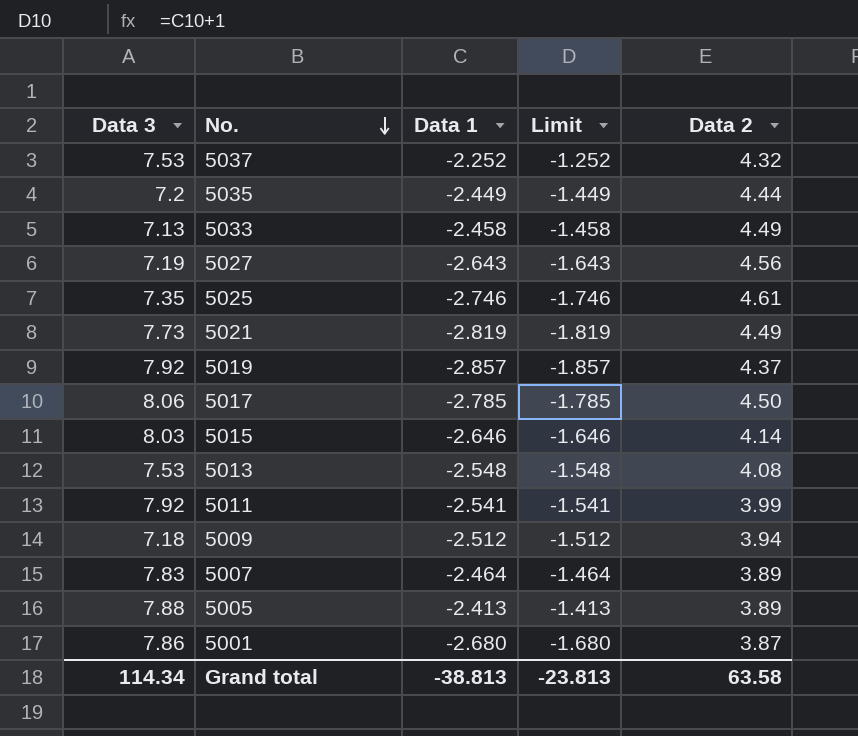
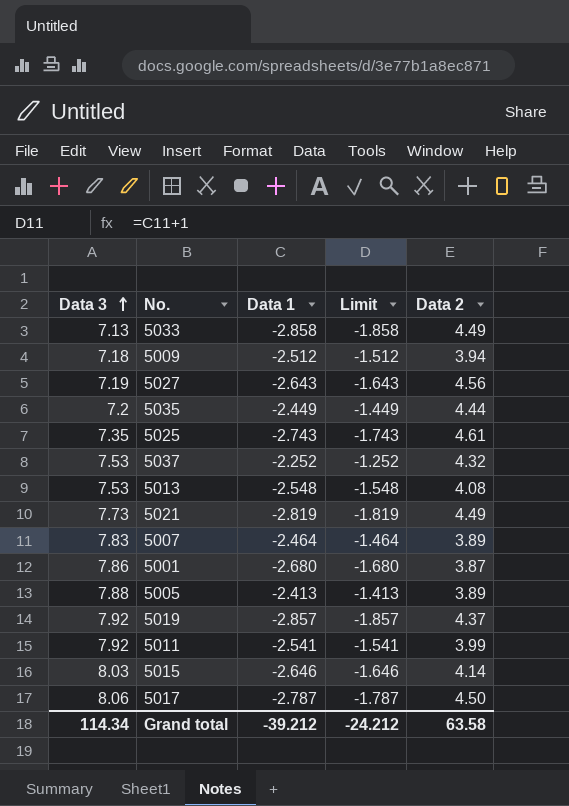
row order: No. descending -> Data 3 ascending
5033 | Data 1: -2.458 -> -2.858
5033 | Limit: -1.458 -> -1.858
5025 | Data 1: -2.746 -> -2.743
5025 | Limit: -1.746 -> -1.743
5017 | Data 1: -2.785 -> -2.787
5017 | Limit: -1.785 -> -1.787
Grand total | Data 1: -38.813 -> -39.212
Grand total | Limit: -23.813 -> -24.212

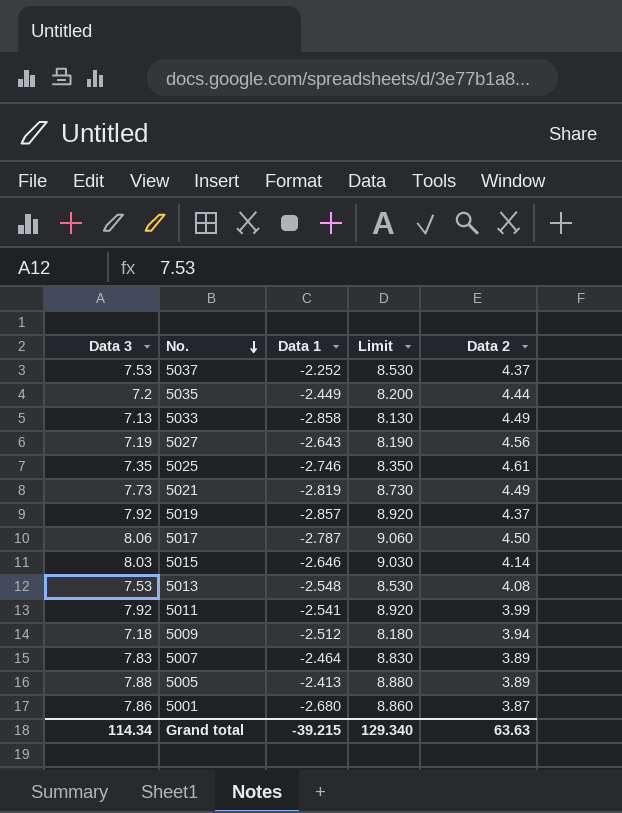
row order: Data 3 ascending -> No. descending
column Limit | formula: [Data 1] + 1 -> [Data 3] + 1
5037 | Data 2: 4.32 -> 4.37
5025 | Data 1: -2.743 -> -2.746
Grand total | Data 1: -39.212 -> -39.215
Grand total | Limit: -24.212 -> 129.340
Grand total | Data 2: 63.58 -> 63.63

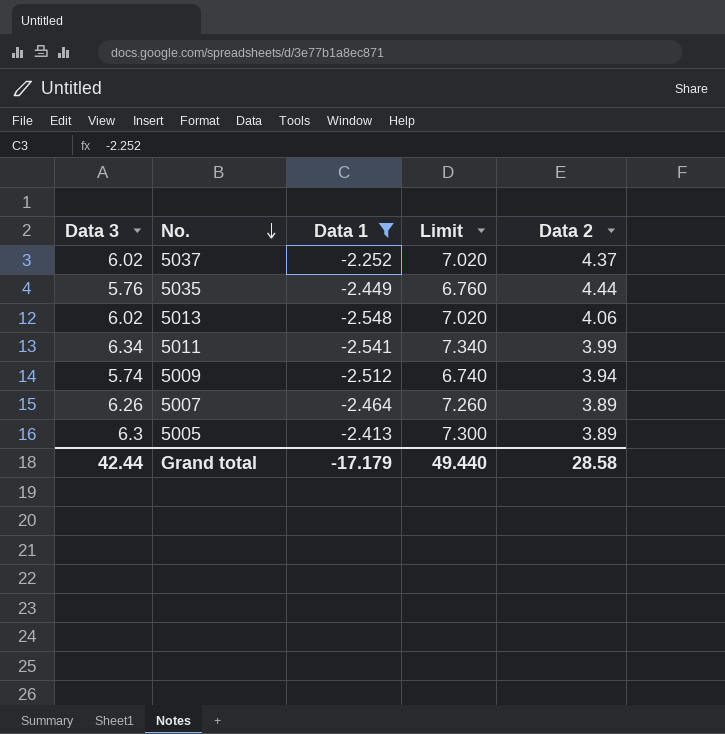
filter: none -> Data 1 >= -2.548
5037 | Data 3: 7.53 -> 6.02
5037 | Limit: 8.530 -> 7.020
5035 | Data 3: 7.2 -> 5.76
5035 | Limit: 8.200 -> 6.760
5013 | Data 3: 7.53 -> 6.02
5013 | Limit: 8.530 -> 7.020
5013 | Data 2: 4.08 -> 4.06
5011 | Data 3: 7.92 -> 6.34
5011 | Limit: 8.920 -> 7.340
5009 | Data 3: 7.18 -> 5.74
5009 | Limit: 8.180 -> 6.740
5007 | Data 3: 7.83 -> 6.26
5007 | Limit: 8.830 -> 7.260
5005 | Data 3: 7.88 -> 6.3
5005 | Limit: 8.880 -> 7.300
Grand total | Data 3: 114.34 -> 42.44
Grand total | Data 1: -39.215 -> -17.179
Grand total | Limit: 129.340 -> 49.440
Grand total | Data 2: 63.63 -> 28.58

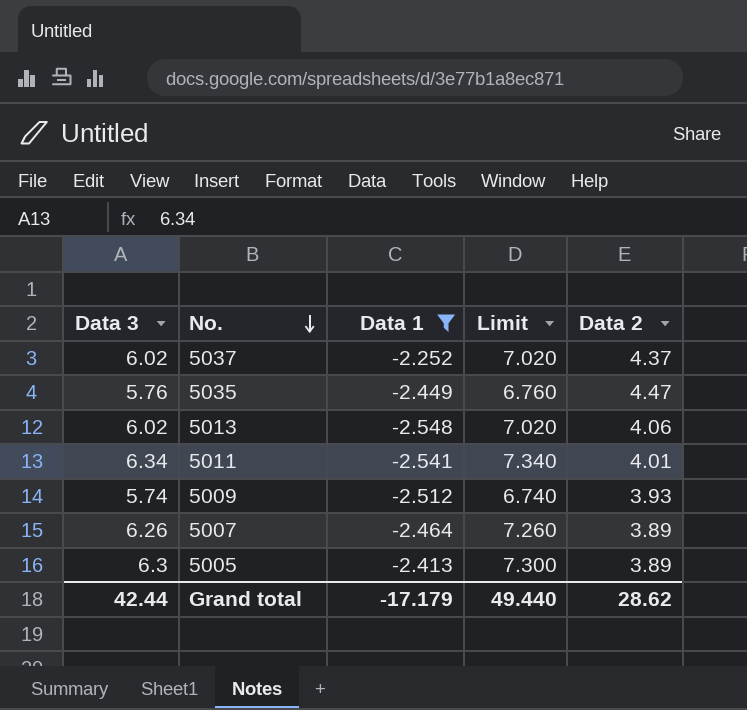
5035 | Data 2: 4.44 -> 4.47
5011 | Data 2: 3.99 -> 4.01
5009 | Data 2: 3.94 -> 3.93
Grand total | Data 2: 28.58 -> 28.62

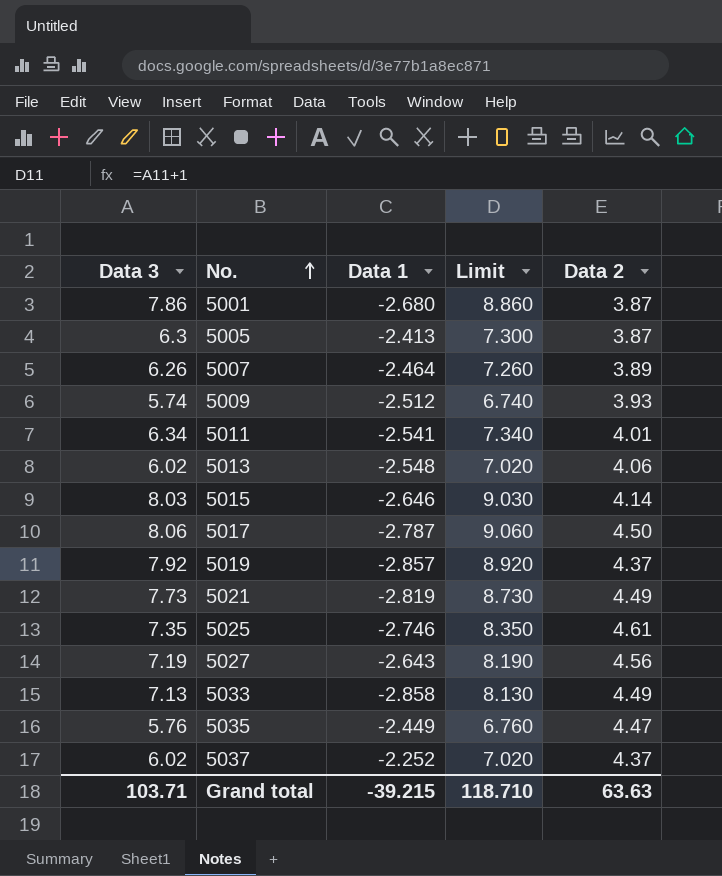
filter: Data 1 >= -2.548 -> none
row order: No. descending -> No. ascending
5005 | Data 2: 3.89 -> 3.87
Grand total | Data 3: 42.44 -> 103.71
Grand total | Data 1: -17.179 -> -39.215
Grand total | Limit: 49.440 -> 118.710
Grand total | Data 2: 28.62 -> 63.63

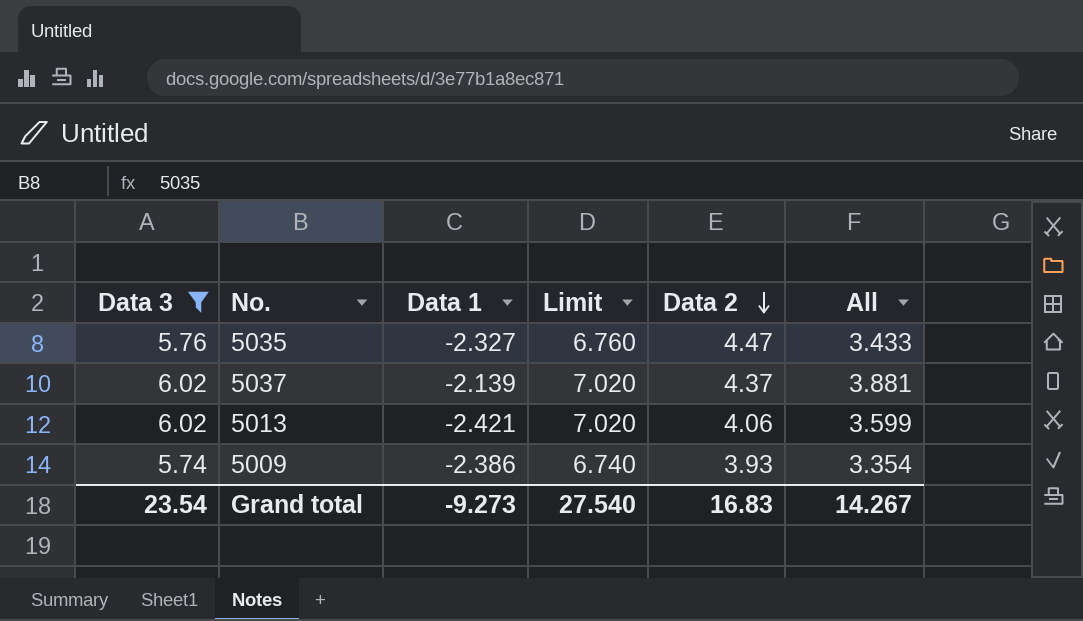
filter: none -> Data 3 <= 6.02
row order: No. ascending -> Data 2 descending
column All | formula: none -> [Data 3] + [Data 1]
5035 | Data 1: -2.449 -> -2.327
5037 | Data 1: -2.252 -> -2.139
5013 | Data 1: -2.548 -> -2.421
5009 | Data 1: -2.512 -> -2.386
Grand total | Data 3: 103.71 -> 23.54
Grand total | Data 1: -39.215 -> -9.273
Grand total | Limit: 118.710 -> 27.540
Grand total | Data 2: 63.63 -> 16.83

